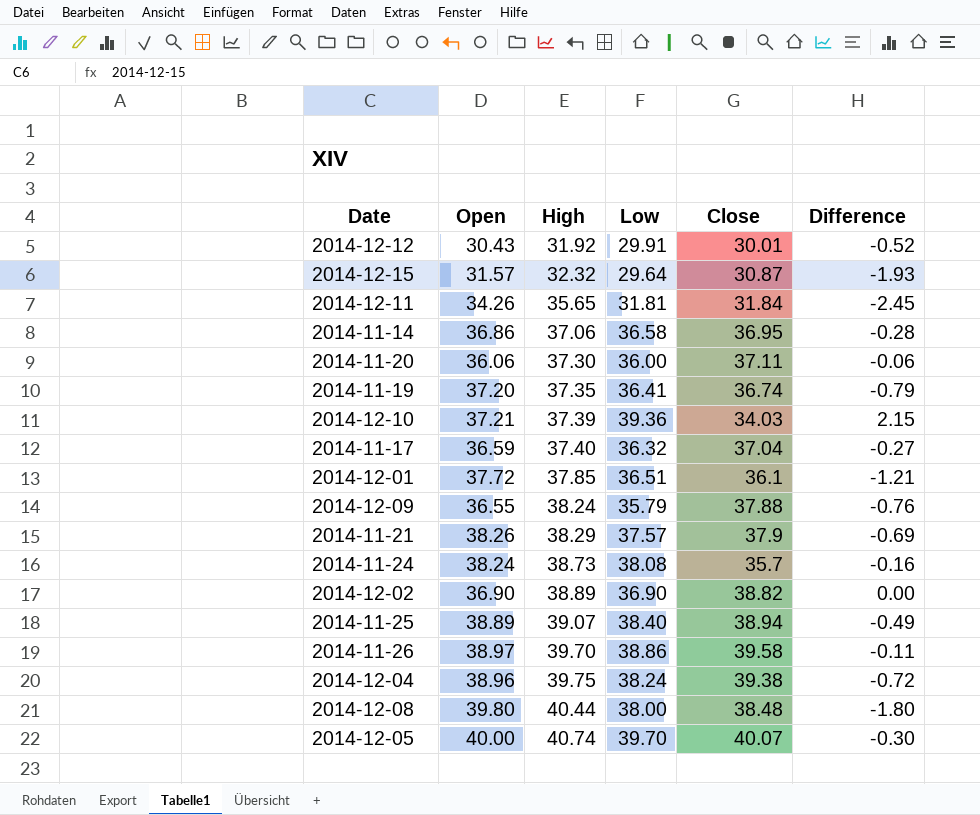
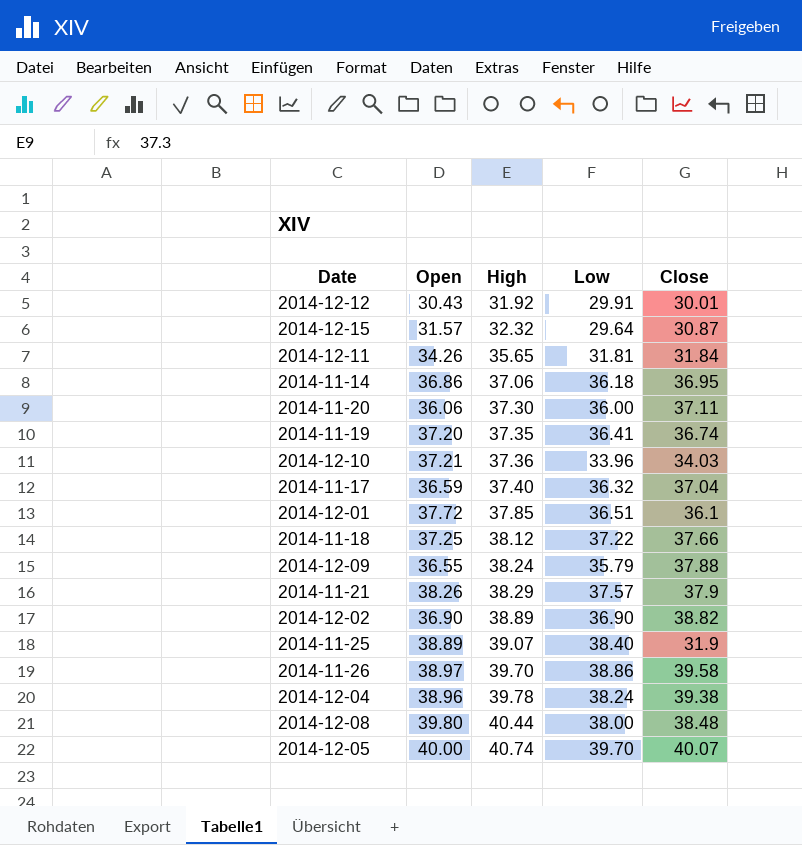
column Difference | formula: [Low] - [Open] -> none
row 2014-11-24: 38.24 | 38.73 | 38.08 | 35.7 | -0.16 -> none
2014-11-14 | Low: 36.58 -> 36.18
2014-12-10 | High: 37.39 -> 37.36
2014-12-10 | Low: 39.36 -> 33.96
row 2014-11-18: none -> 37.25 | 38.12 | 37.22 | 37.66
2014-11-25 | Close: 38.94 -> 31.9
2014-12-04 | High: 39.75 -> 39.78

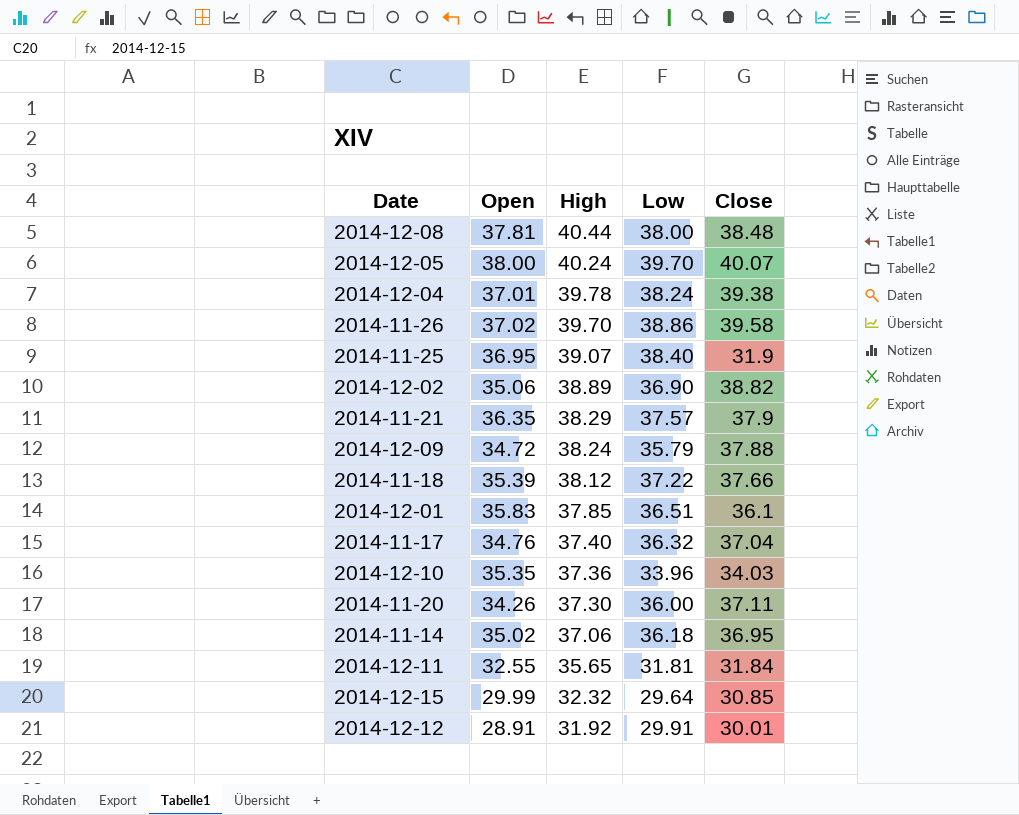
row order: High ascending -> High descending
row 2014-11-19: 37.20 | 37.35 | 36.41 | 36.74 -> none
2014-12-08 | Open: 39.80 -> 37.81
2014-12-05 | Open: 40.00 -> 38.00
2014-12-05 | High: 40.74 -> 40.24
2014-12-04 | Open: 38.96 -> 37.01
2014-11-26 | Open: 38.97 -> 37.02
2014-11-25 | Open: 38.89 -> 36.95
2014-12-02 | Open: 36.90 -> 35.06
2014-11-21 | Open: 38.26 -> 36.35
2014-12-09 | Open: 36.55 -> 34.72
2014-11-18 | Open: 37.25 -> 35.39
2014-12-01 | Open: 37.72 -> 35.83
2014-11-17 | Open: 36.59 -> 34.76
2014-12-10 | Open: 37.21 -> 35.35
2014-11-20 | Open: 36.06 -> 34.26
2014-11-14 | Open: 36.86 -> 35.02
2014-12-11 | Open: 34.26 -> 32.55
2014-12-15 | Open: 31.57 -> 29.99
2014-12-15 | Close: 30.87 -> 30.85
2014-12-12 | Open: 30.43 -> 28.91

